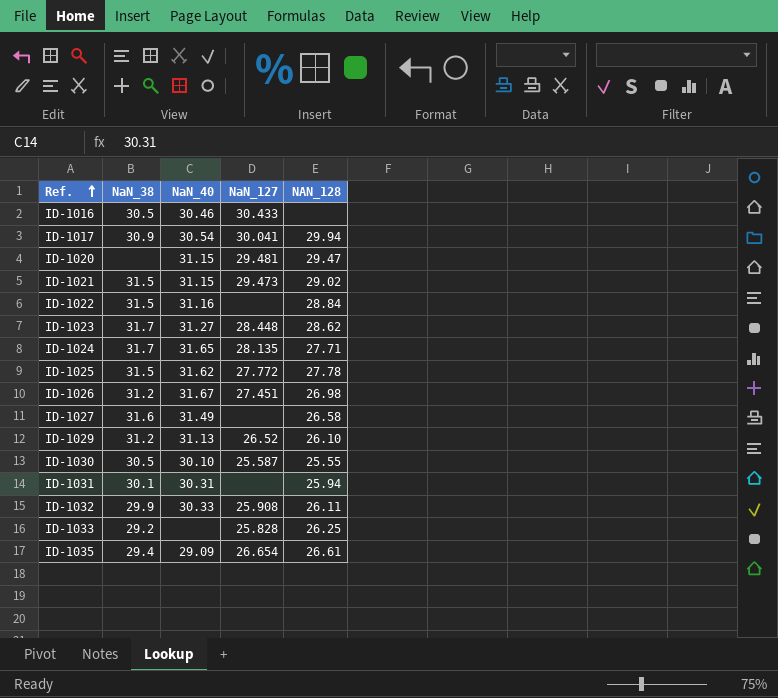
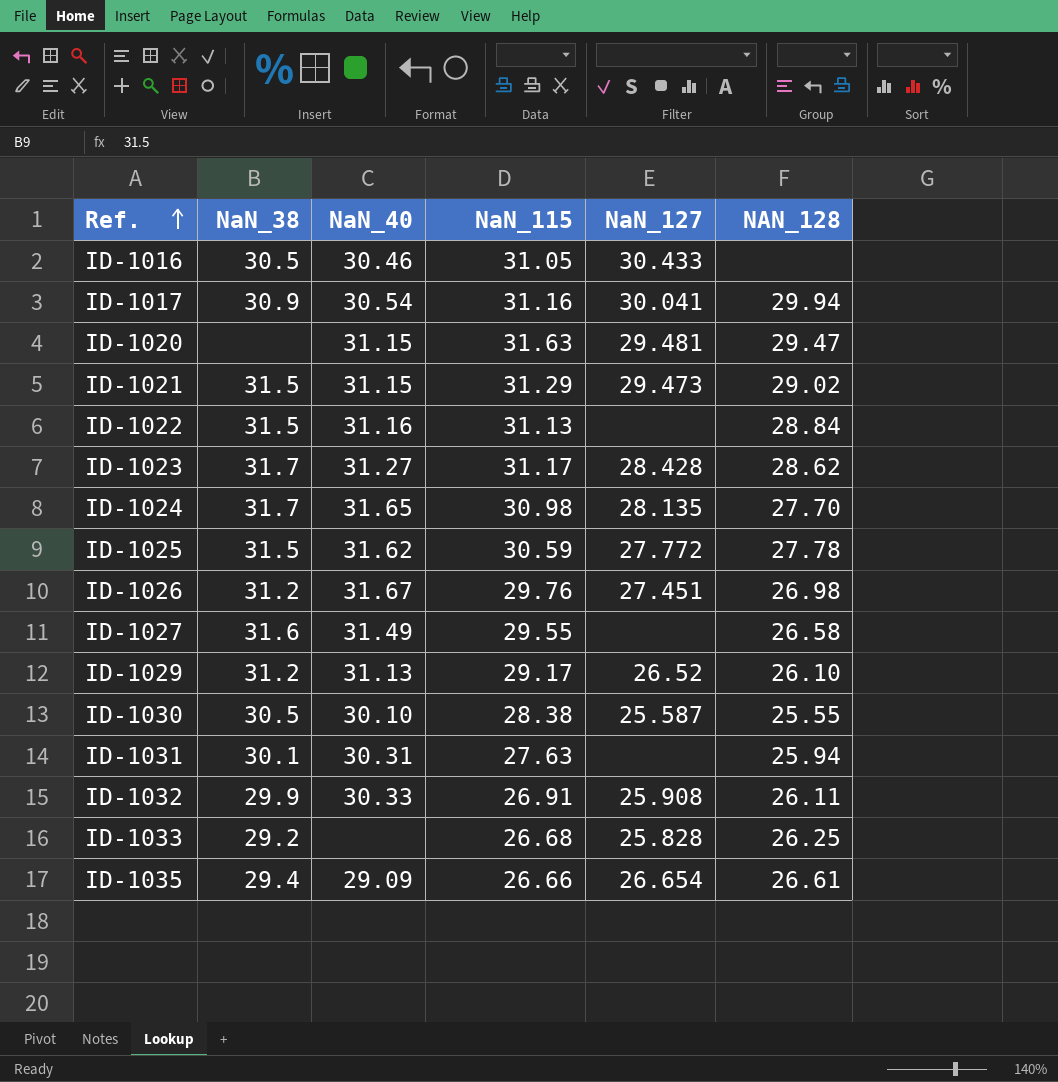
column NaN_115 | position: none -> 4
ID-1023 | NaN_127: 28.448 -> 28.428
ID-1024 | NAN_128: 27.71 -> 27.70

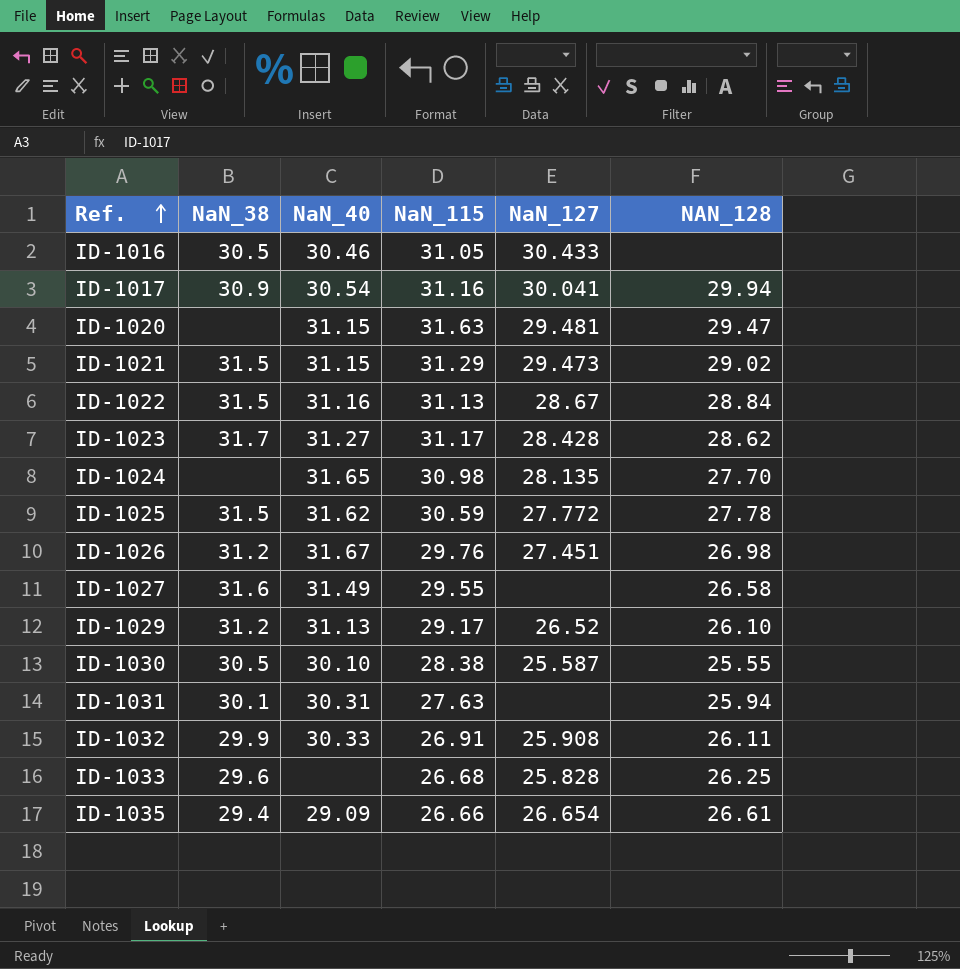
ID-1022 | NaN_127: none -> 28.67
ID-1024 | NaN_38: 31.7 -> none
ID-1033 | NaN_38: 29.2 -> 29.6

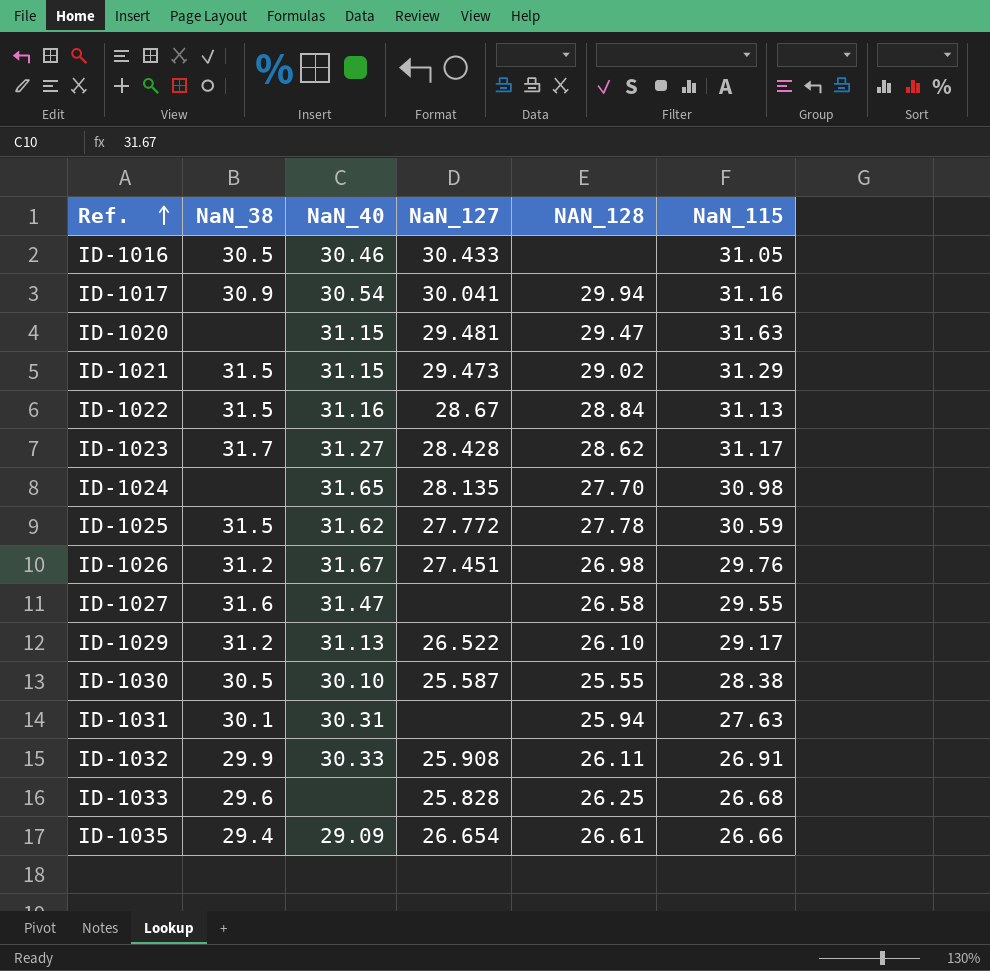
column NaN_115 | position: 4 -> 6
ID-1027 | NaN_40: 31.49 -> 31.47
ID-1029 | NaN_127: 26.52 -> 26.522

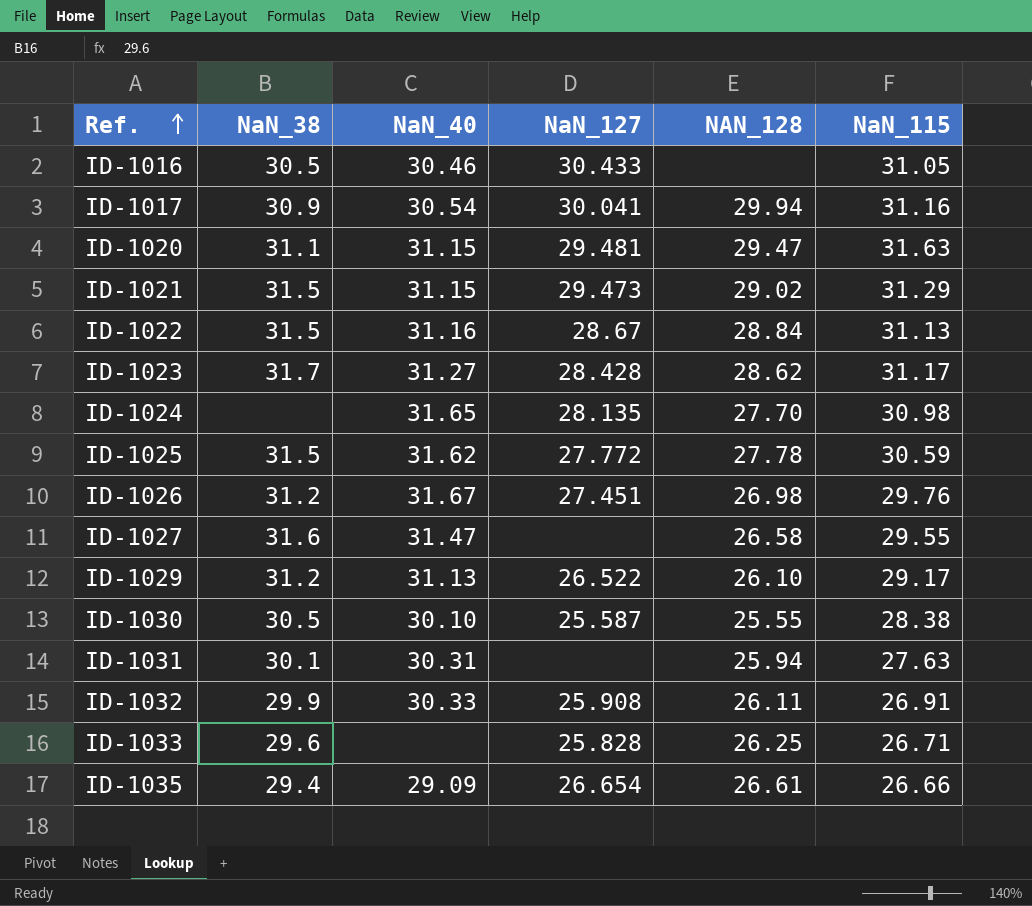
ID-1020 | NaN_38: none -> 31.1
ID-1033 | NaN_115: 26.68 -> 26.71

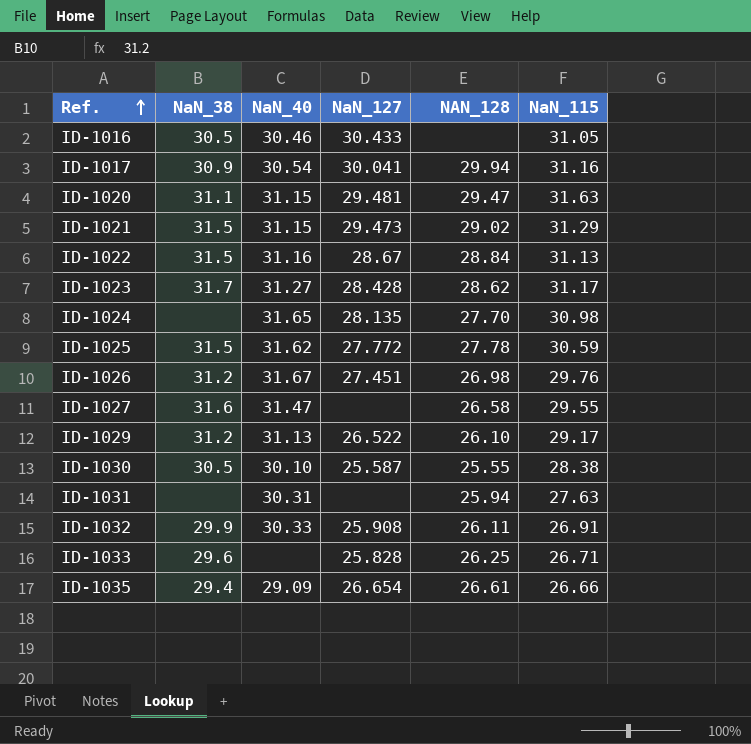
ID-1031 | NaN_38: 30.1 -> none

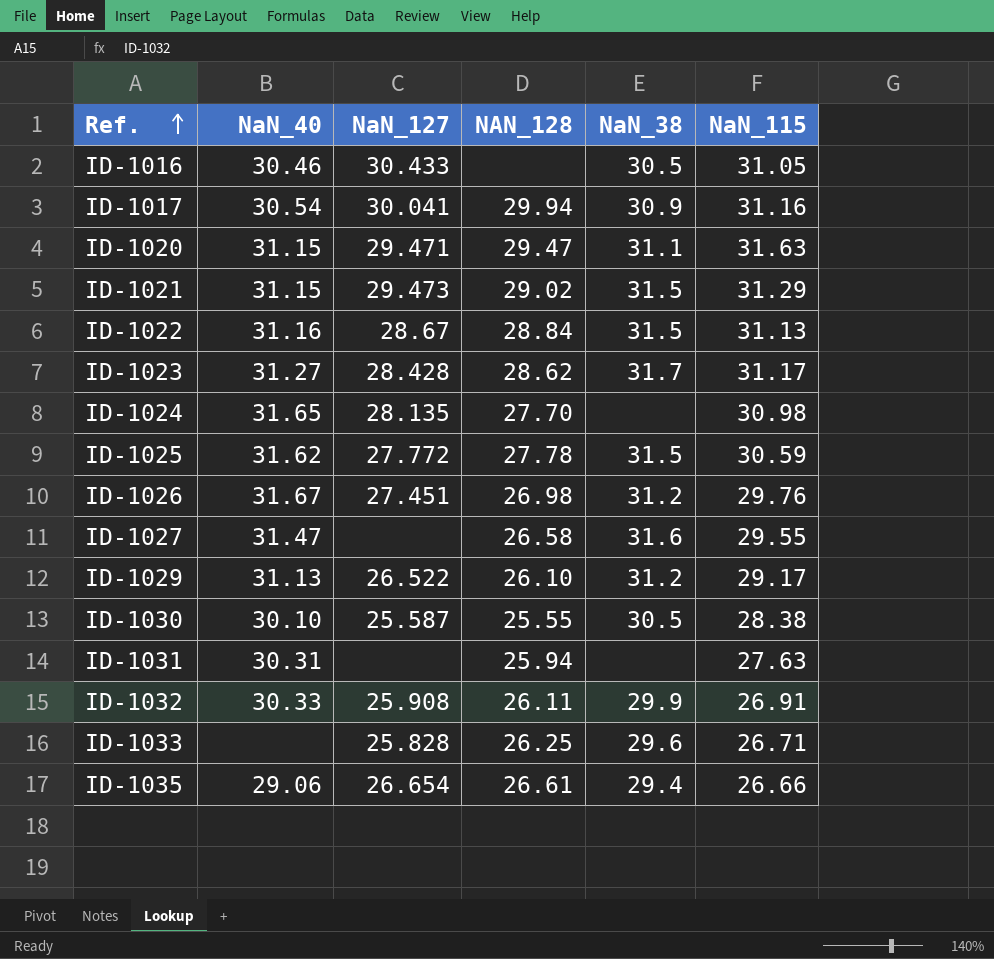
column NaN_38 | position: 2 -> 5
ID-1020 | NaN_127: 29.481 -> 29.471
ID-1035 | NaN_40: 29.09 -> 29.06

